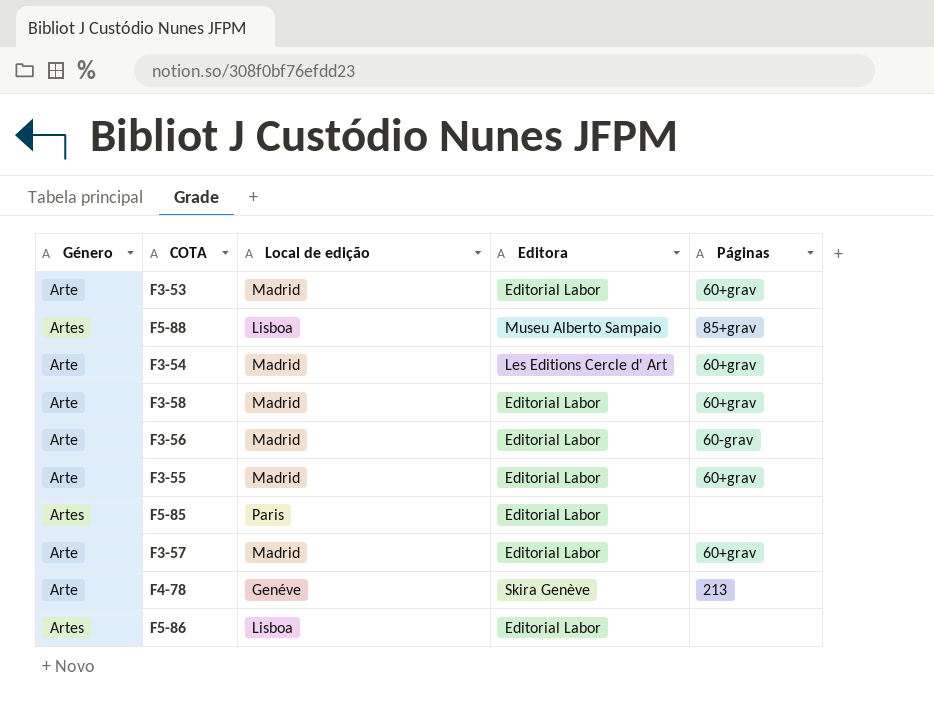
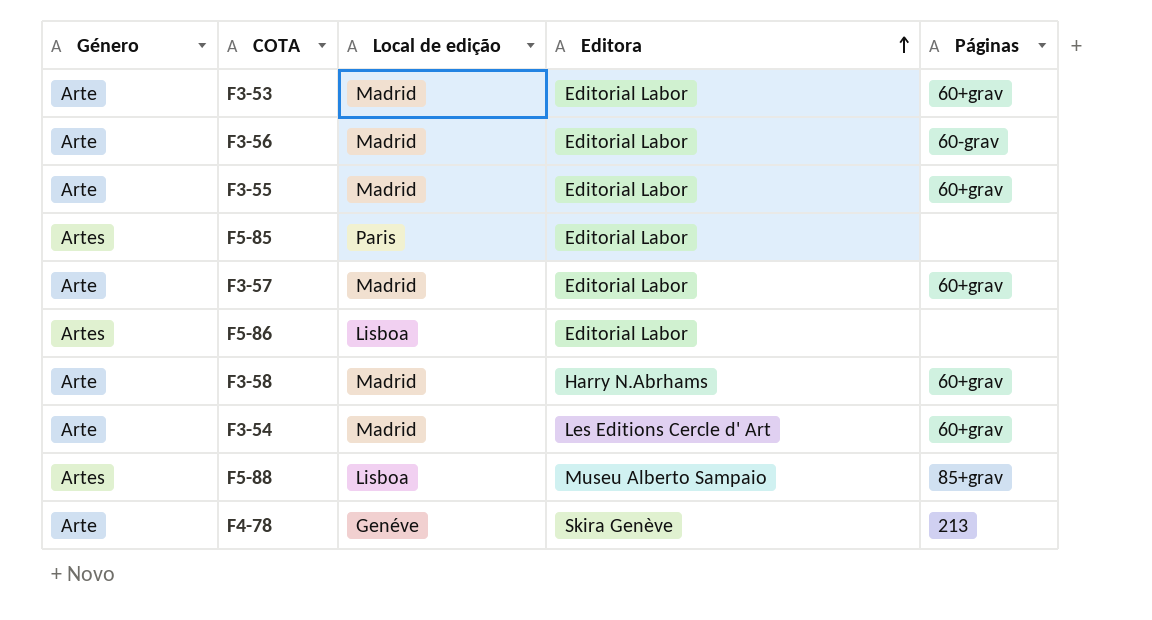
row order: none -> Editora ascending
F3-58 | Editora: Editorial Labor -> Harry N.Abrhams

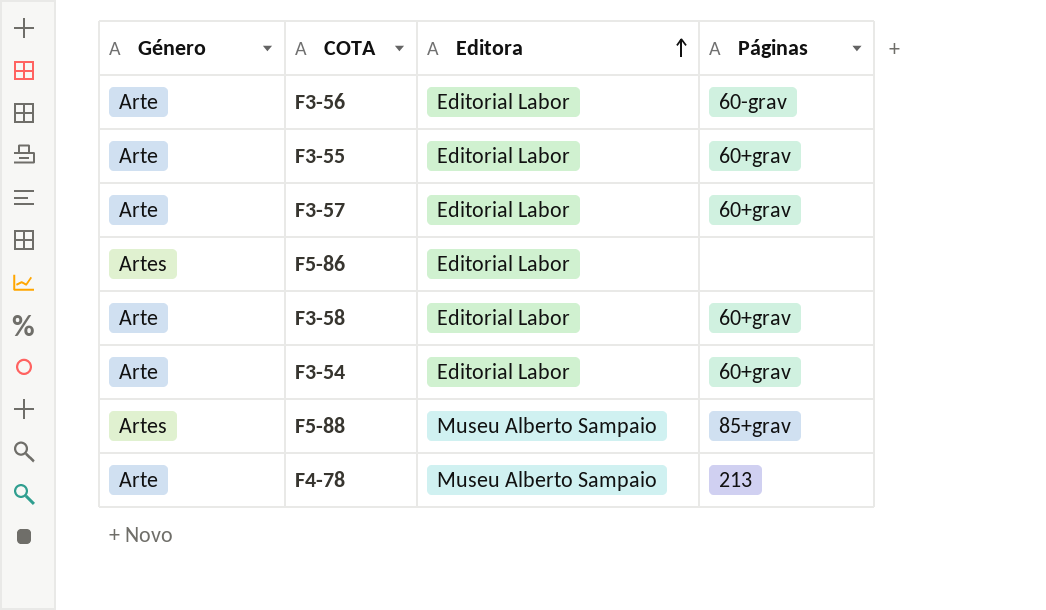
column Local de edição | position: 3 -> none
row F3-53: Arte | Madrid | Editorial Labor | 60+grav -> none
row F5-85: Artes | Paris | Editorial Labor | none -> none
F3-58 | Editora: Harry N.Abrhams -> Editorial Labor
F3-54 | Editora: Les Editions Cercle d' Art -> Editorial Labor
F4-78 | Editora: Skira Genève -> Museu Alberto Sampaio

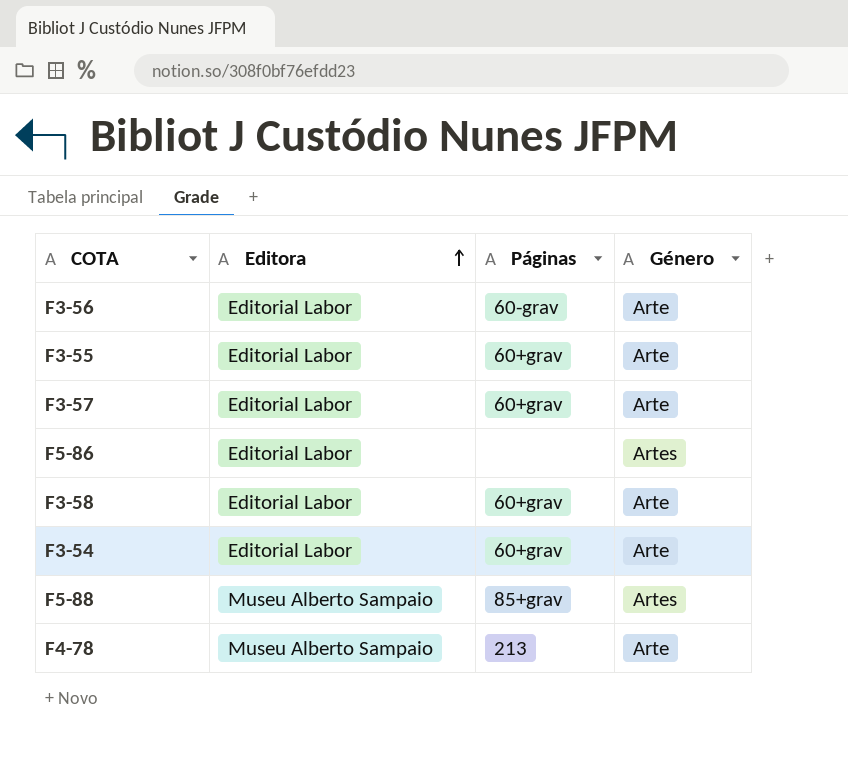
column Género | position: 1 -> 4

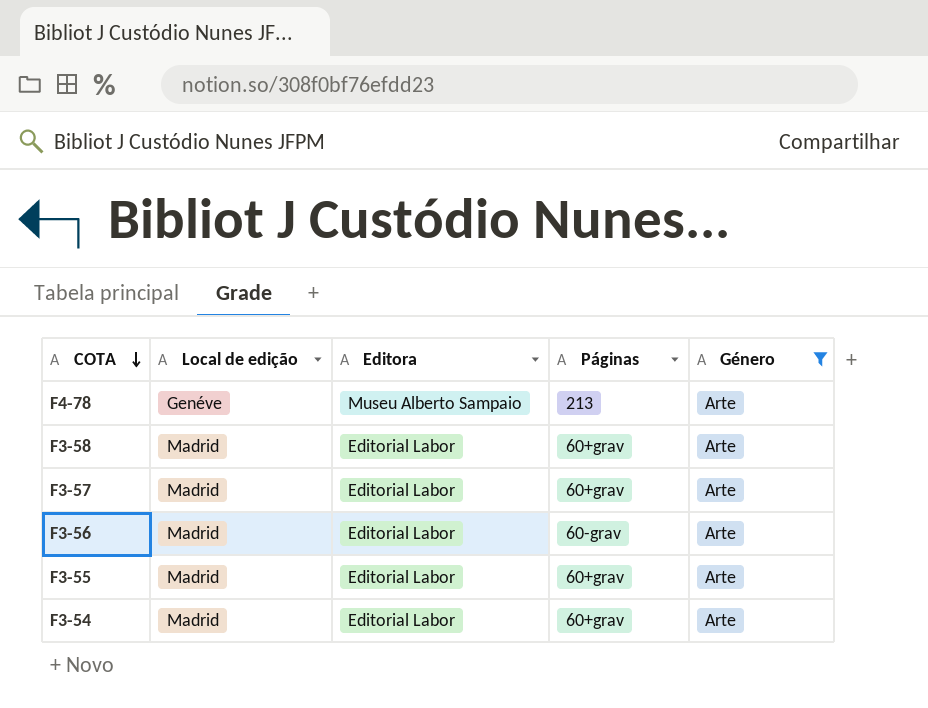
filter: none -> Género = Arte
row order: Editora ascending -> COTA descending
column Local de edição | position: none -> 2

